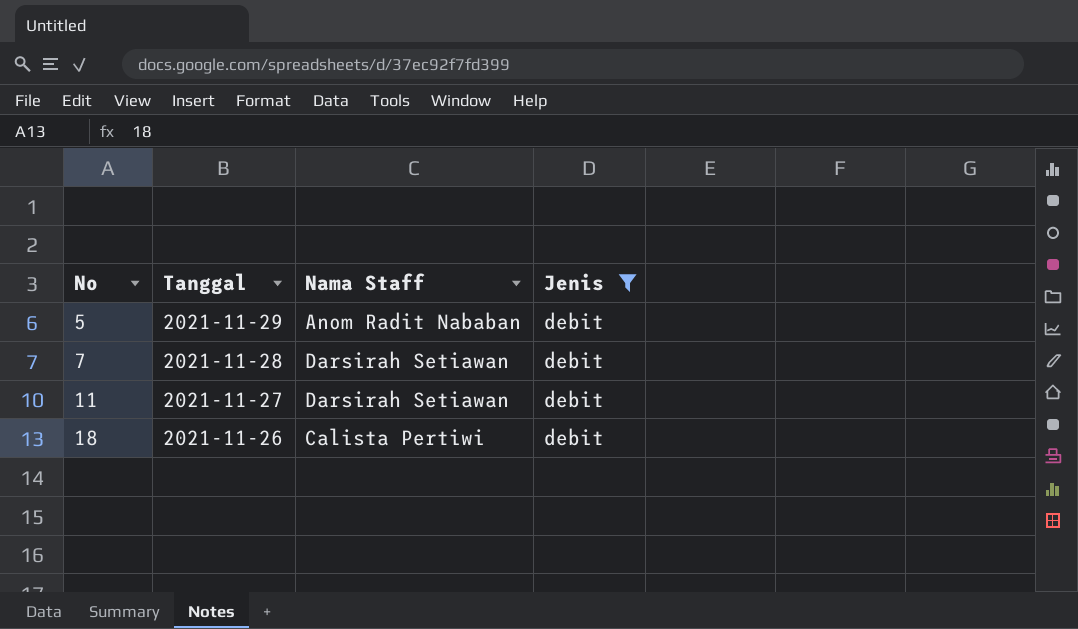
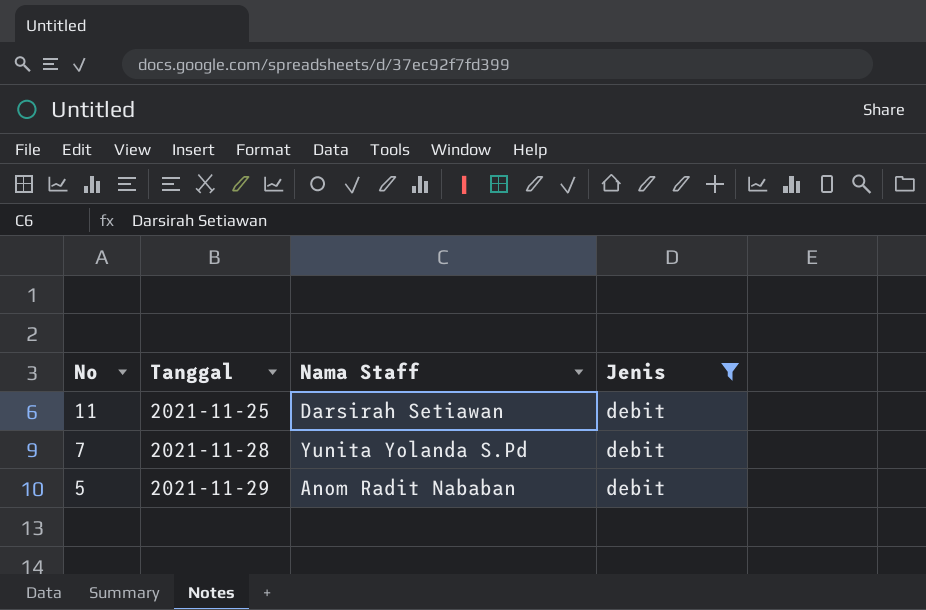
row order: No ascending -> No descending
row 18: 2021-11-26 | Calista Pertiwi | debit -> none
11 | Tanggal: 2021-11-27 -> 2021-11-25
7 | Nama Staff: Darsirah Setiawan -> Yunita Yolanda S.Pd

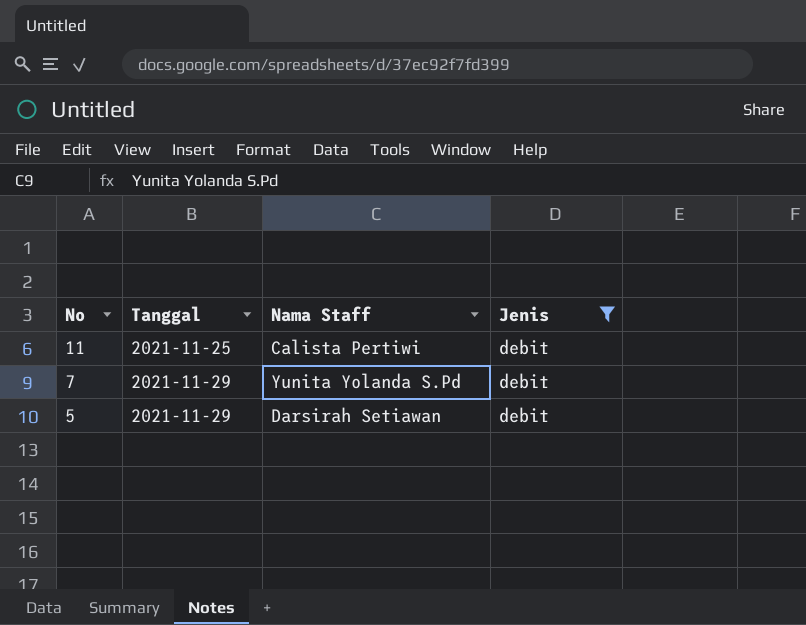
11 | Nama Staff: Darsirah Setiawan -> Calista Pertiwi
7 | Tanggal: 2021-11-28 -> 2021-11-29
5 | Nama Staff: Anom Radit Nababan -> Darsirah Setiawan

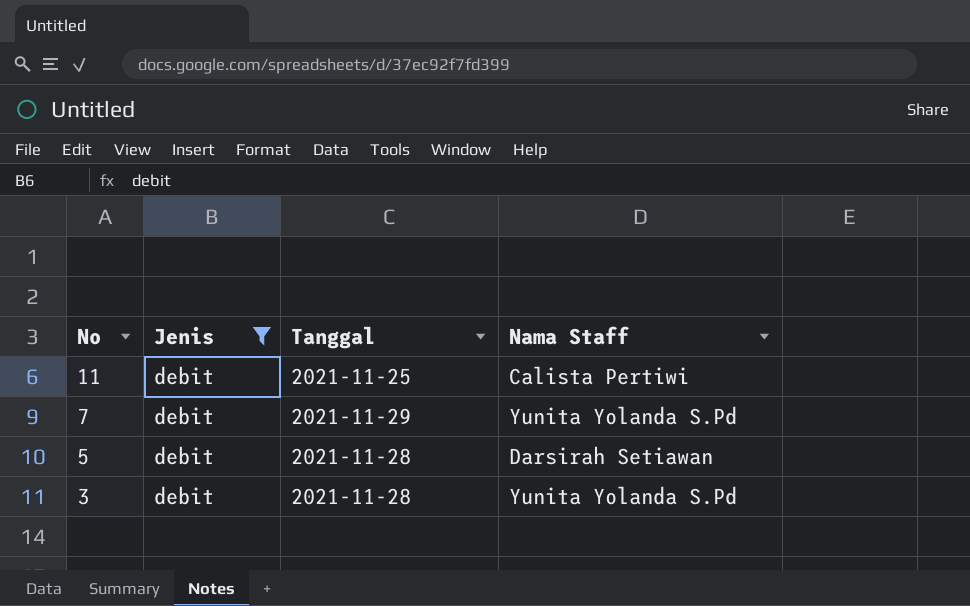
column Jenis | position: 4 -> 2
5 | Tanggal: 2021-11-29 -> 2021-11-28
row 3: none -> debit | 2021-11-28 | Yunita Yolanda S.Pd

